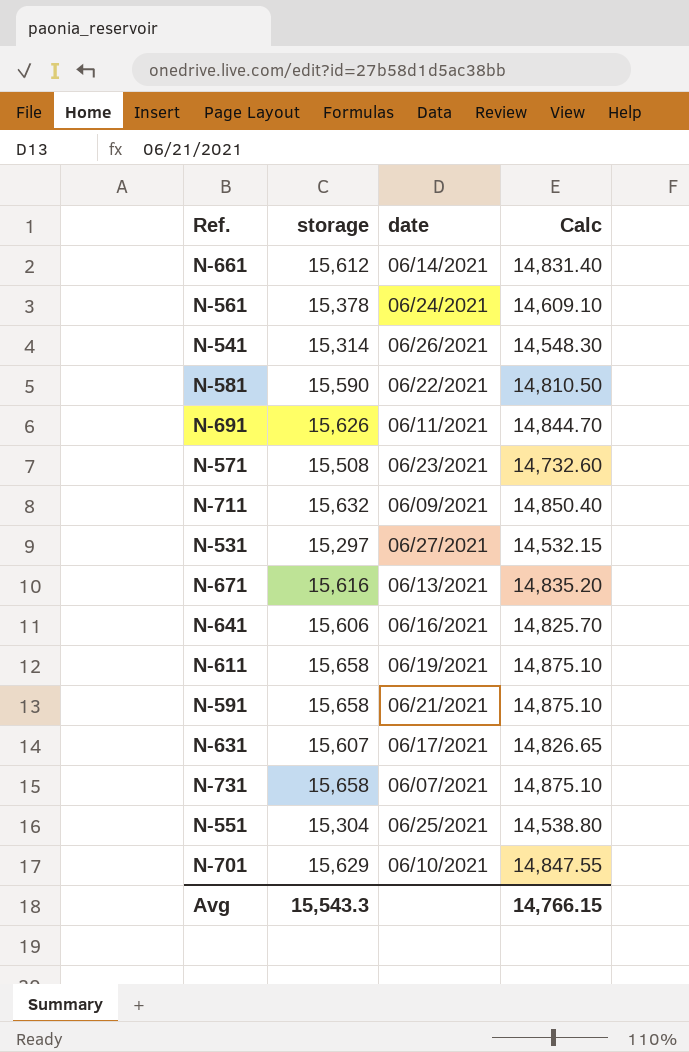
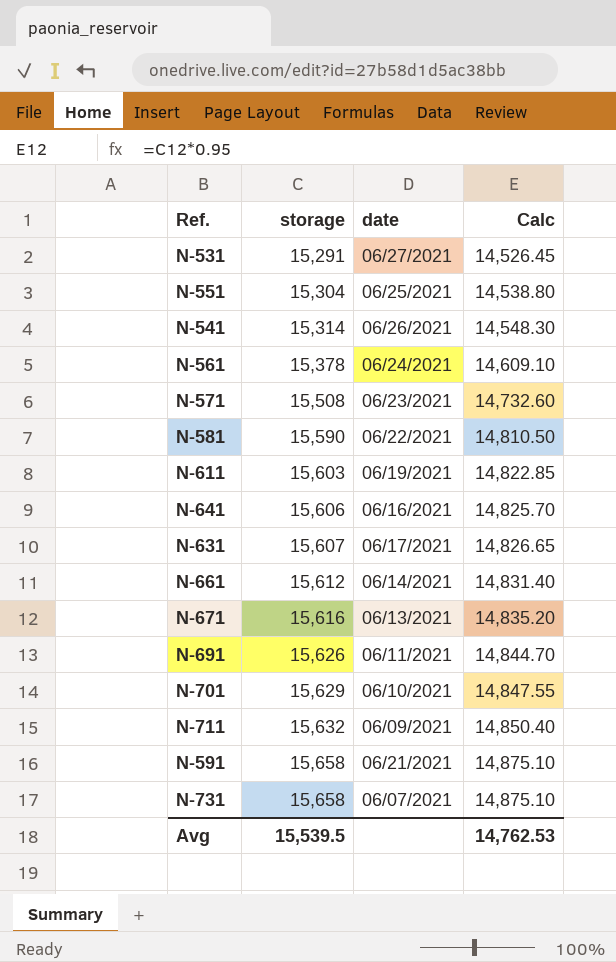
row order: none -> storage ascending
N-531 | storage: 15,297 -> 15,291
N-531 | Calc: 14,532.15 -> 14,526.45
N-611 | storage: 15,658 -> 15,603
N-611 | Calc: 14,875.10 -> 14,822.85
Avg | storage: 15,543.3 -> 15,539.5
Avg | Calc: 14,766.15 -> 14,762.53

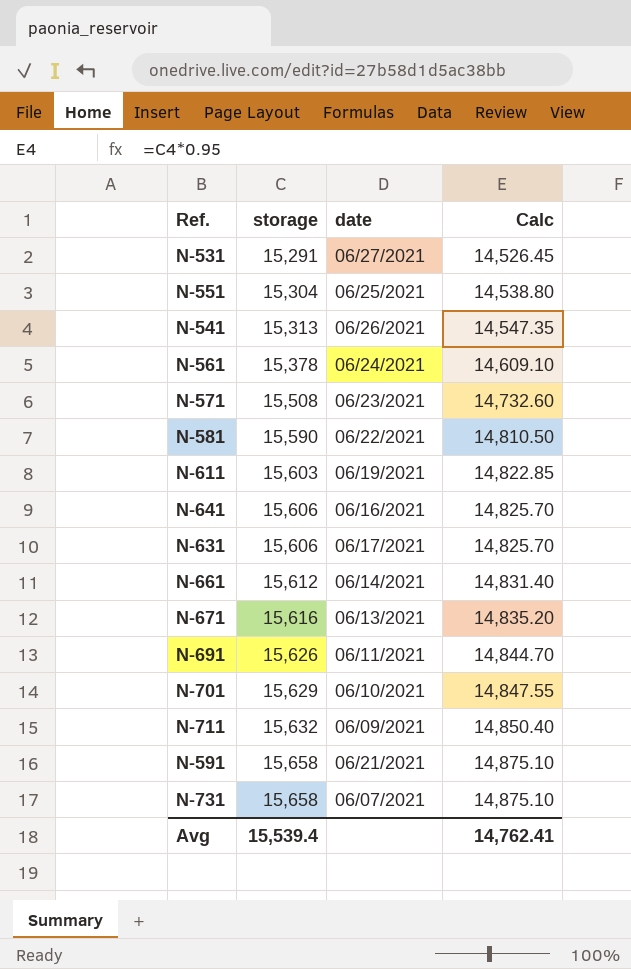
N-541 | storage: 15,314 -> 15,313
N-541 | Calc: 14,548.30 -> 14,547.35
N-631 | storage: 15,607 -> 15,606
N-631 | Calc: 14,826.65 -> 14,825.70
Avg | storage: 15,539.5 -> 15,539.4
Avg | Calc: 14,762.53 -> 14,762.41

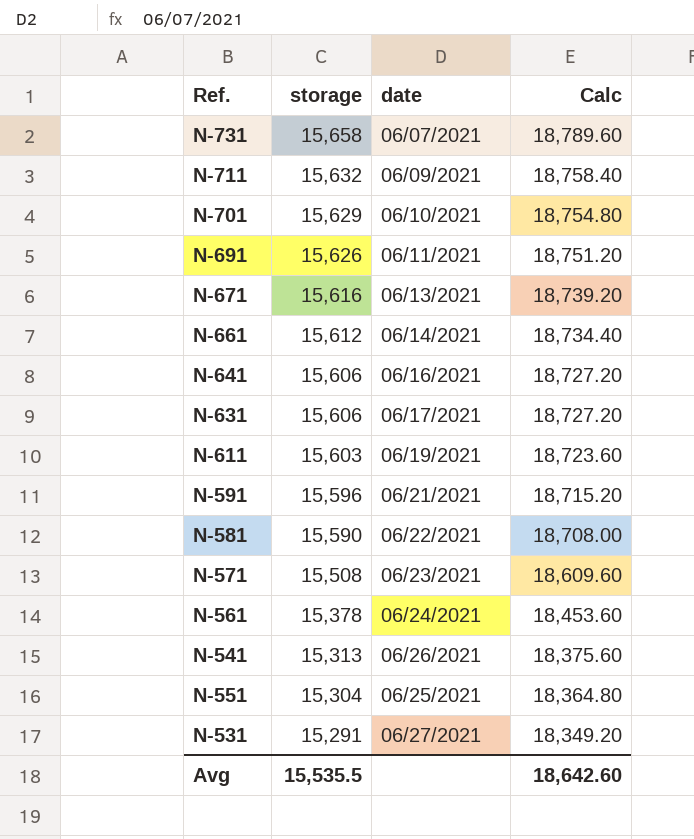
row order: storage ascending -> storage descending
column Calc | formula: [storage] * 0.95 -> [storage] * 1.2
N-591 | storage: 15,658 -> 15,596
Avg | storage: 15,539.4 -> 15,535.5
Avg | Calc: 14,762.41 -> 18,642.60

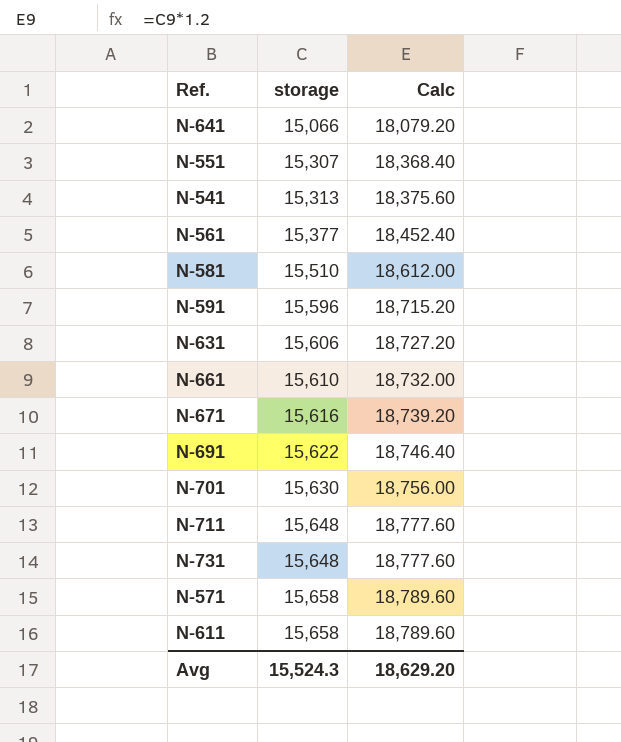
row order: storage descending -> storage ascending
column date | position: 3 -> none
row N-531: 15,291 | 06/27/2021 | 18,349.20 -> none
N-641 | storage: 15,606 -> 15,066
N-641 | Calc: 18,727.20 -> 18,079.20
N-551 | storage: 15,304 -> 15,307
N-551 | Calc: 18,364.80 -> 18,368.40
N-561 | storage: 15,378 -> 15,377
N-561 | Calc: 18,453.60 -> 18,452.40
N-581 | storage: 15,590 -> 15,510
N-581 | Calc: 18,708.00 -> 18,612.00
N-661 | storage: 15,612 -> 15,610
N-661 | Calc: 18,734.40 -> 18,732.00
N-691 | storage: 15,626 -> 15,622
N-691 | Calc: 18,751.20 -> 18,746.40
N-701 | storage: 15,629 -> 15,630
N-701 | Calc: 18,754.80 -> 18,756.00
N-711 | storage: 15,632 -> 15,648
N-711 | Calc: 18,758.40 -> 18,777.60
N-731 | storage: 15,658 -> 15,648
N-731 | Calc: 18,789.60 -> 18,777.60
N-571 | storage: 15,508 -> 15,658
N-571 | Calc: 18,609.60 -> 18,789.60
N-611 | storage: 15,603 -> 15,658
N-611 | Calc: 18,723.60 -> 18,789.60
Avg | storage: 15,535.5 -> 15,524.3
Avg | Calc: 18,642.60 -> 18,629.20

